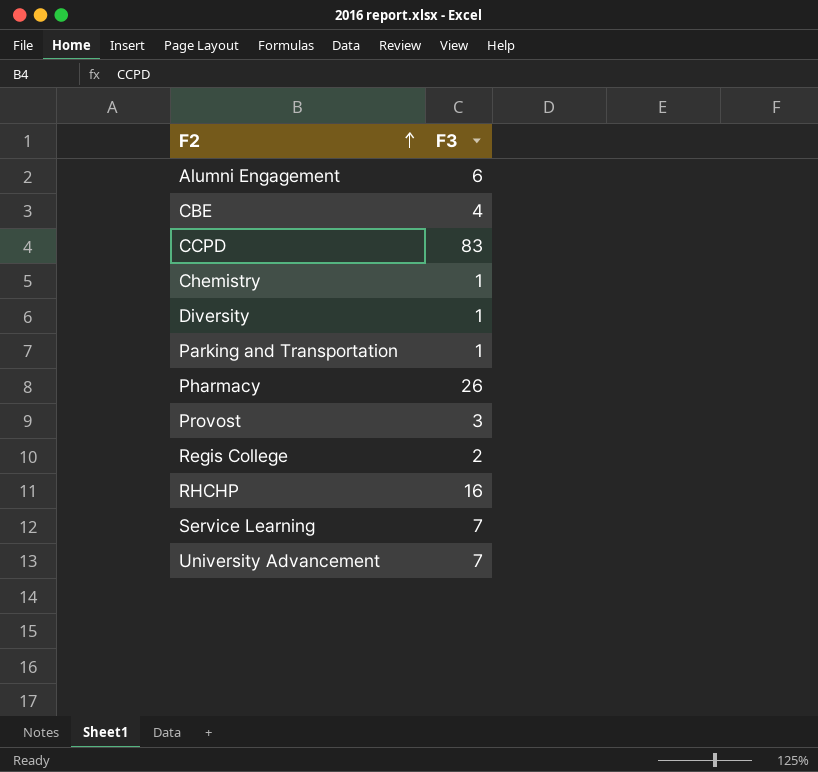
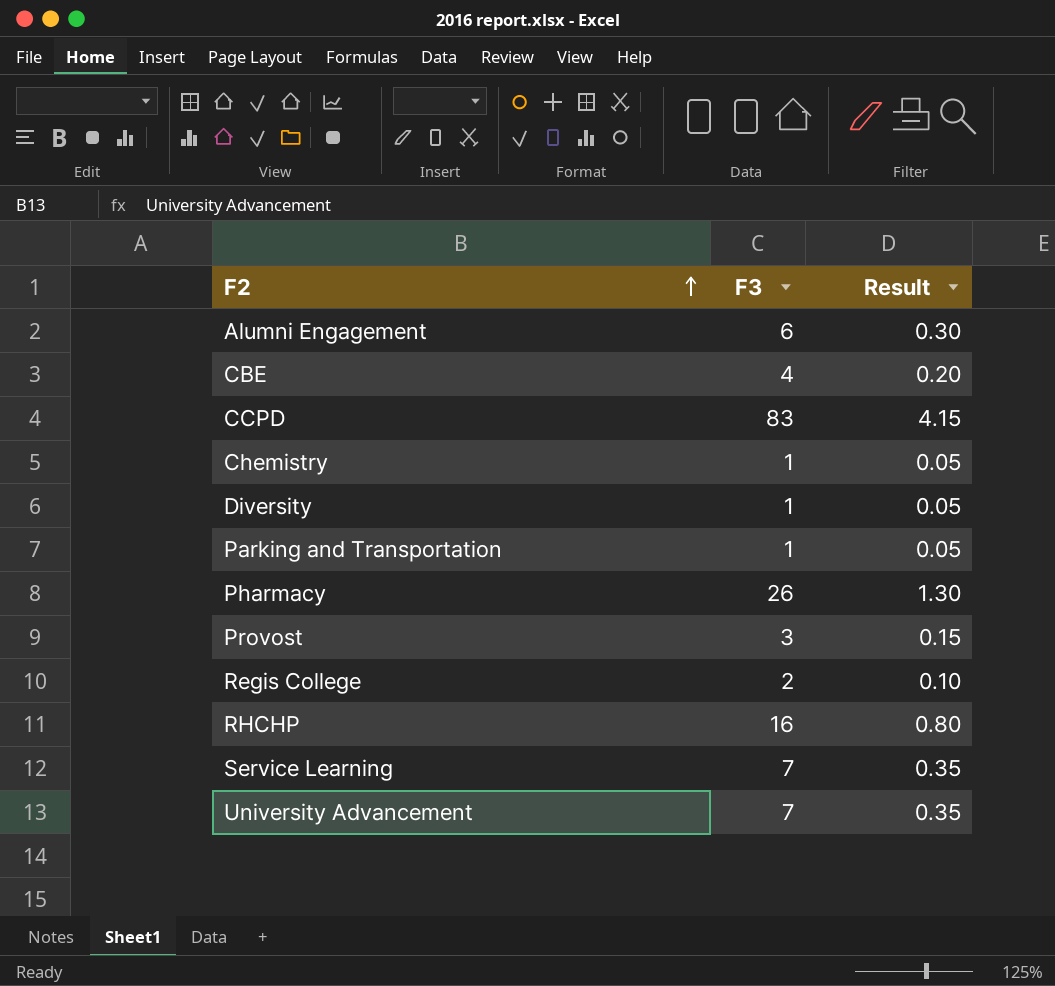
column Result | formula: none -> [F3] * 0.05

